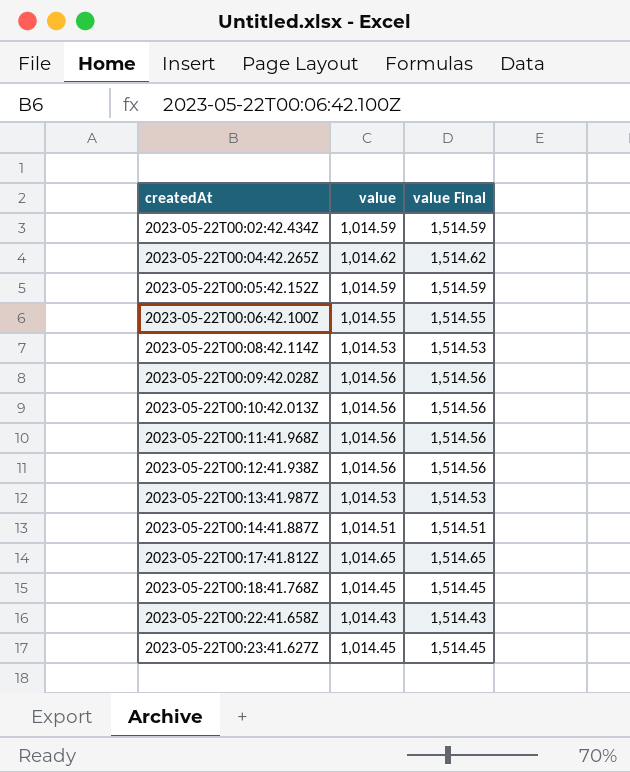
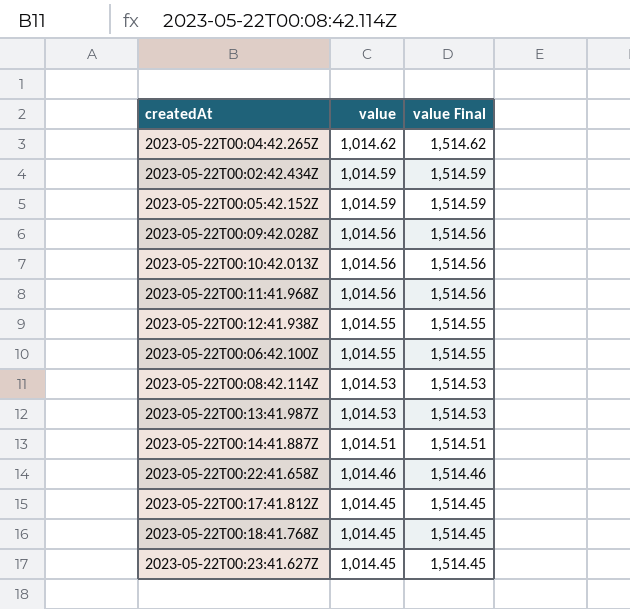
row order: createdAt ascending -> value descending
2023-05-22T00:12:41.938Z | value: 1,014.56 -> 1,014.55
2023-05-22T00:12:41.938Z | value Final: 1,514.56 -> 1,514.55
2023-05-22T00:22:41.658Z | value: 1,014.43 -> 1,014.46
2023-05-22T00:22:41.658Z | value Final: 1,514.43 -> 1,514.46
2023-05-22T00:17:41.812Z | value: 1,014.65 -> 1,014.45
2023-05-22T00:17:41.812Z | value Final: 1,514.65 -> 1,514.45

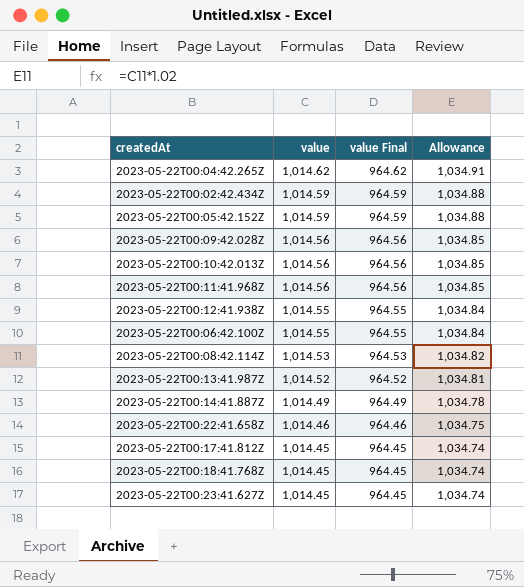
column value Final | formula: [value] + 500 -> [value] - 50
column Allowance | formula: none -> [value] * 1.02
2023-05-22T00:13:41.987Z | value: 1,014.53 -> 1,014.52
2023-05-22T00:14:41.887Z | value: 1,014.51 -> 1,014.49

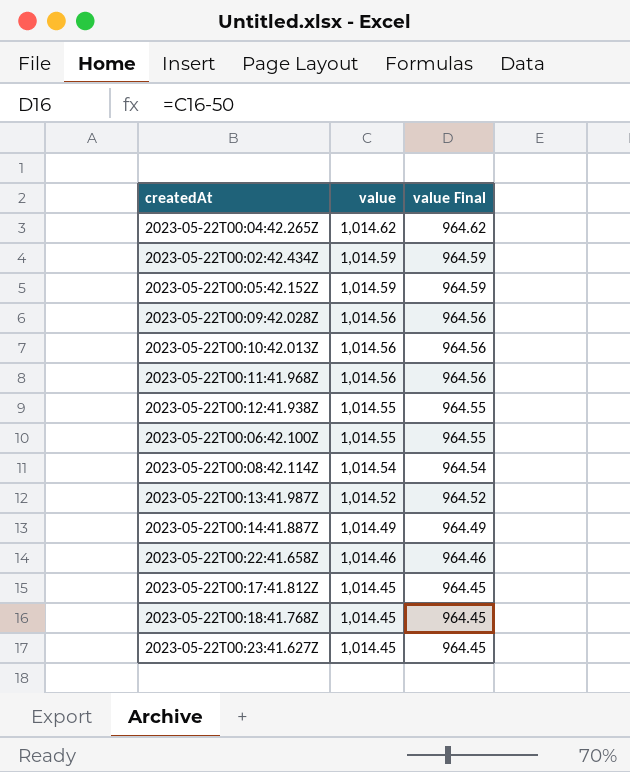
column Allowance | formula: [value] * 1.02 -> none
2023-05-22T00:08:42.114Z | value: 1,014.53 -> 1,014.54
2023-05-22T00:08:42.114Z | value Final: 964.53 -> 964.54

